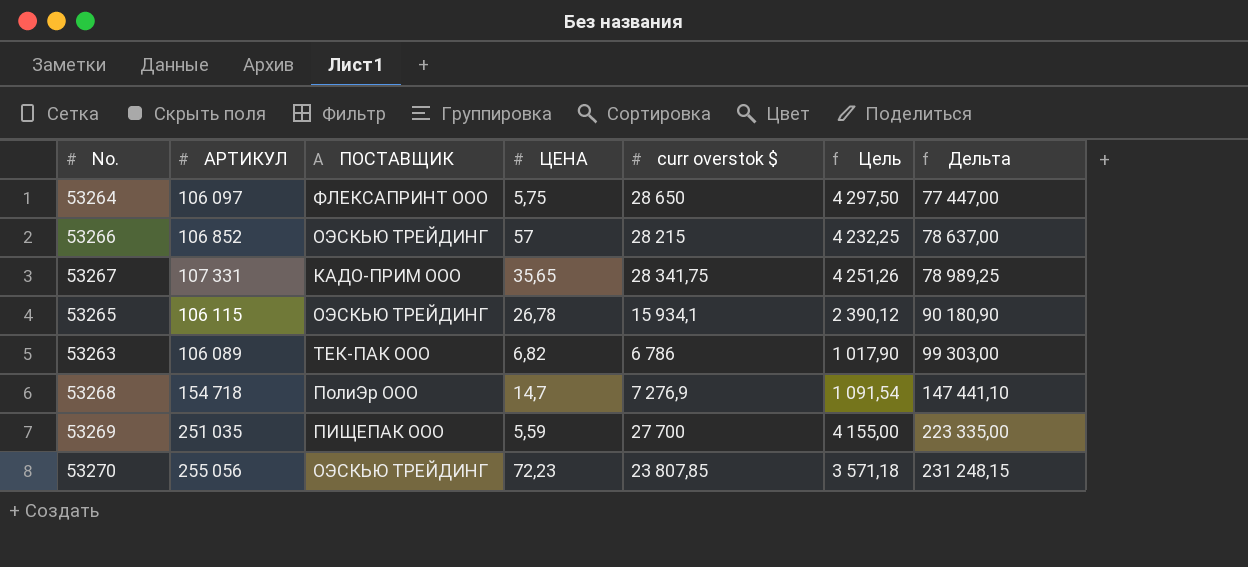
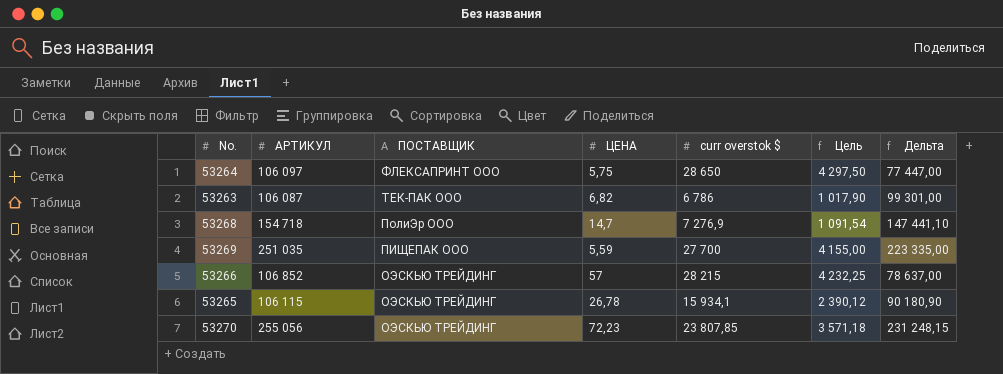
row order: Дельта ascending -> ПОСТАВЩИК descending
row 53267: 107 331 | КАДО-ПРИМ ООО | 35,65 | 28 341,75 | 4 251,26 | 78 989,25 -> none
53263 | АРТИКУЛ: 106 089 -> 106 087
53263 | Дельта: 99 303,00 -> 99 301,00

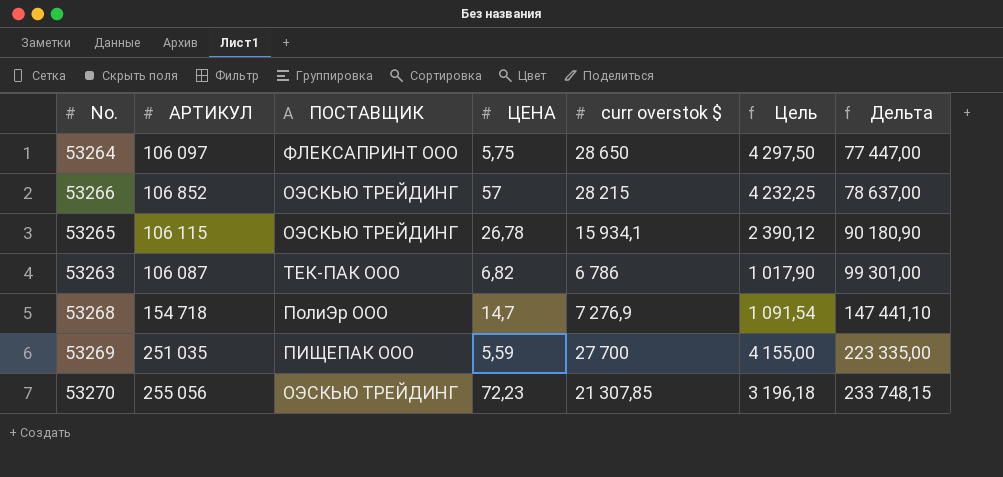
row order: ПОСТАВЩИК descending -> Дельта ascending
53270 | curr overstok $: 23 807,85 -> 21 307,85
53270 | Цель: 3 571,18 -> 3 196,18
53270 | Дельта: 231 248,15 -> 233 748,15

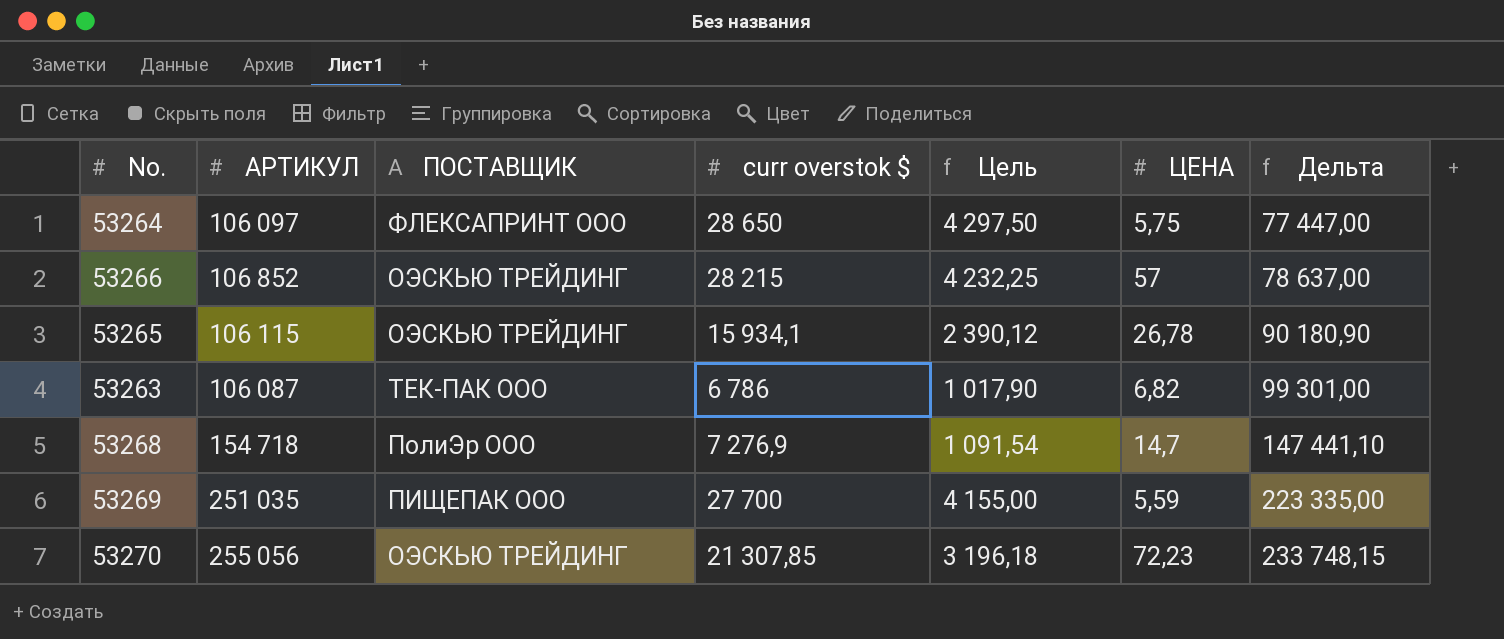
column ЦЕНА | position: 4 -> 6

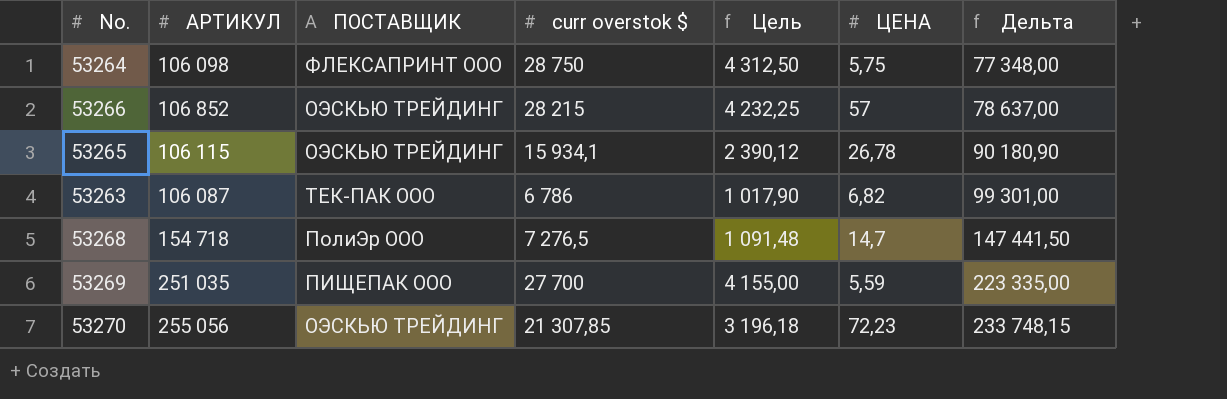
53264 | АРТИКУЛ: 106 097 -> 106 098
53264 | curr overstok $: 28 650 -> 28 750
53264 | Цель: 4 297,50 -> 4 312,50
53264 | Дельта: 77 447,00 -> 77 348,00
53268 | curr overstok $: 7 276,9 -> 7 276,5
53268 | Цель: 1 091,54 -> 1 091,48
53268 | Дельта: 147 441,10 -> 147 441,50

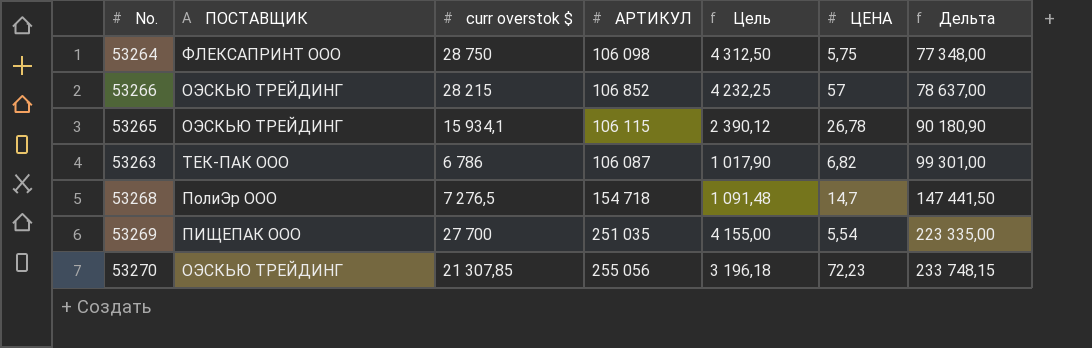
column АРТИКУЛ | position: 2 -> 4
53269 | ЦЕНА: 5,59 -> 5,54

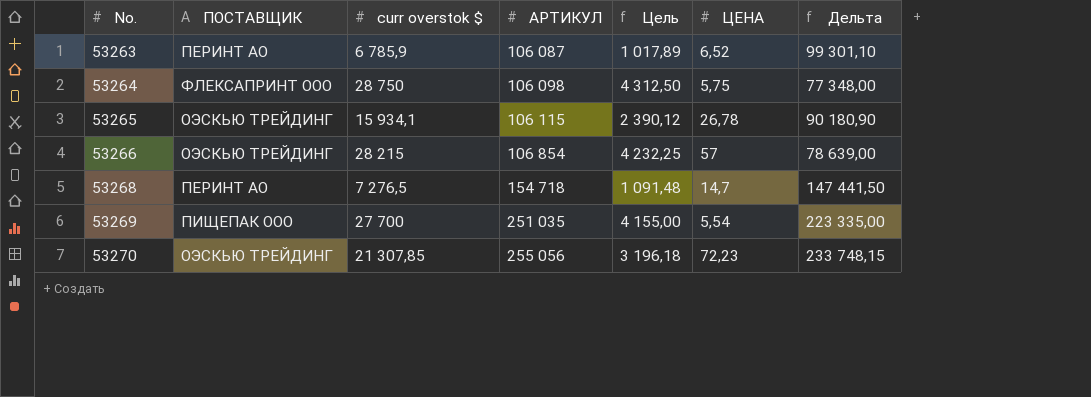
row order: Дельта ascending -> No. ascending
53263 | ПОСТАВЩИК: ТЕК-ПАК ООО -> ПЕРИНТ АО
53263 | curr overstok $: 6 786 -> 6 785,9
53263 | Цель: 1 017,90 -> 1 017,89
53263 | ЦЕНА: 6,82 -> 6,52
53263 | Дельта: 99 301,00 -> 99 301,10
53266 | АРТИКУЛ: 106 852 -> 106 854
53266 | Дельта: 78 637,00 -> 78 639,00
53268 | ПОСТАВЩИК: ПолиЭр ООО -> ПЕРИНТ АО

